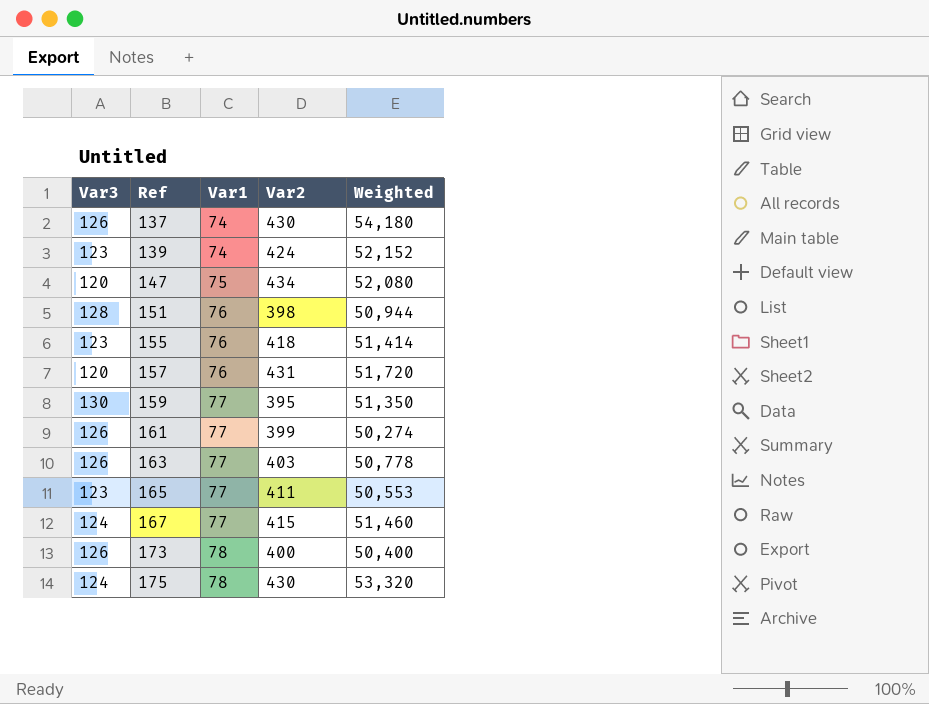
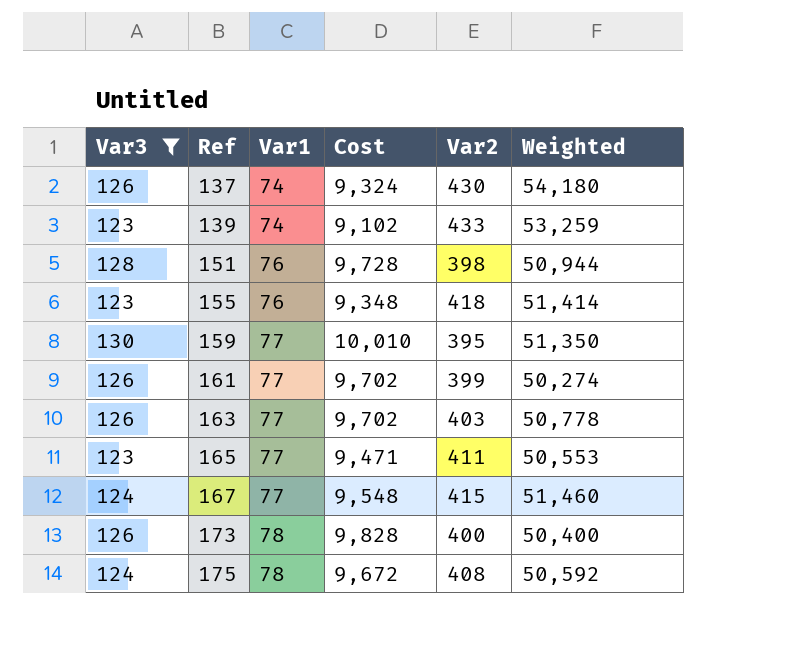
filter: none -> Var3 != 120
column Cost | formula: none -> [Var3] * [Var1]
139 | Var2: 424 -> 433
139 | Weighted: 52,152 -> 53,259
175 | Var2: 430 -> 408
175 | Weighted: 53,320 -> 50,592

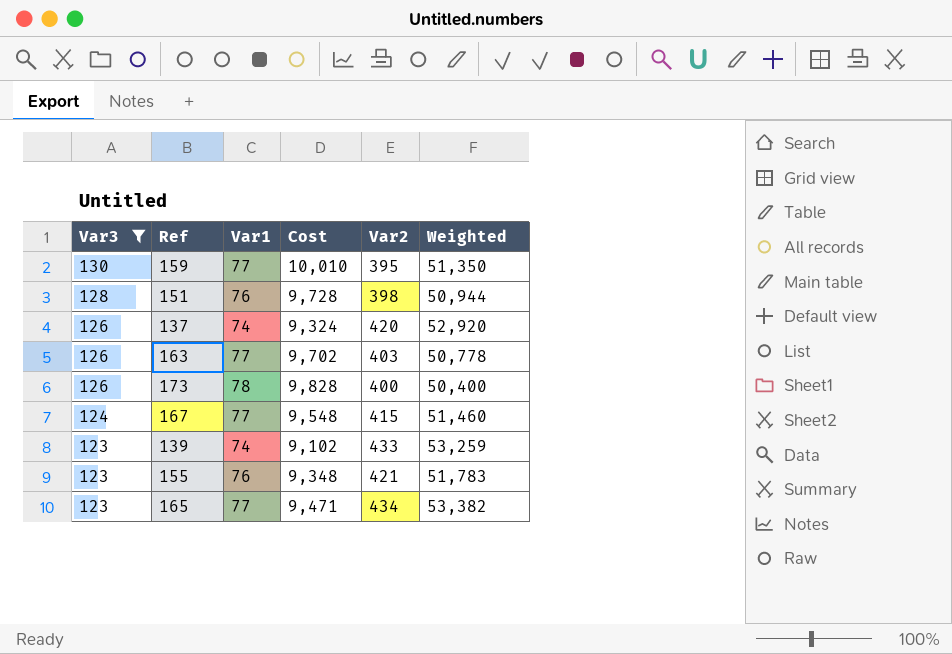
row order: Ref ascending -> Var3 descending
row 161: 126 | 77 | 9,702 | 399 | 50,274 -> none
row 175: 124 | 78 | 9,672 | 408 | 50,592 -> none
137 | Var2: 430 -> 420
137 | Weighted: 54,180 -> 52,920
155 | Var2: 418 -> 421
155 | Weighted: 51,414 -> 51,783
165 | Var2: 411 -> 434
165 | Weighted: 50,553 -> 53,382

